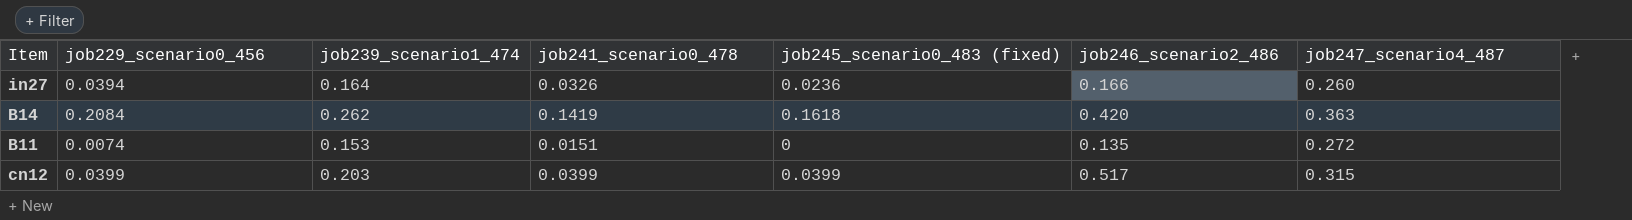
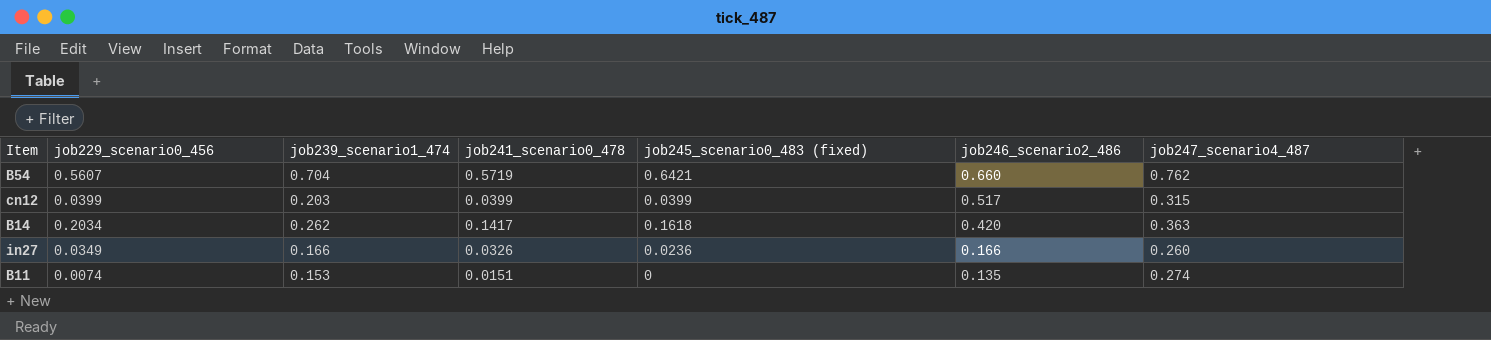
row order: none -> job246_scenario2_486 descending
row B54: none -> 0.5607 | 0.704 | 0.5719 | 0.6421 | 0.660 | 0.762
B14 | job229_scenario0_456: 0.2084 -> 0.2034
B14 | job241_scenario0_478: 0.1419 -> 0.1417
in27 | job229_scenario0_456: 0.0394 -> 0.0349
in27 | job239_scenario1_474: 0.164 -> 0.166
B11 | job247_scenario4_487: 0.272 -> 0.274

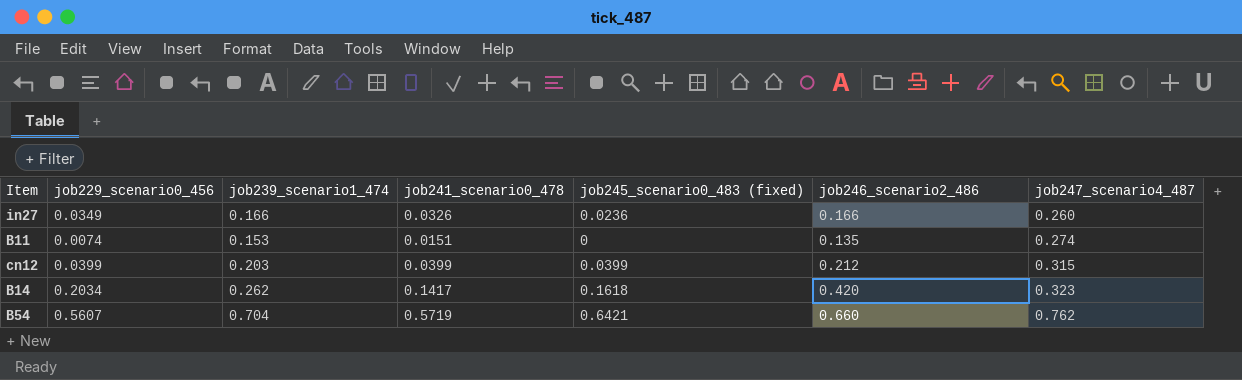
row order: job246_scenario2_486 descending -> job247_scenario4_487 ascending
cn12 | job246_scenario2_486: 0.517 -> 0.212
B14 | job247_scenario4_487: 0.363 -> 0.323

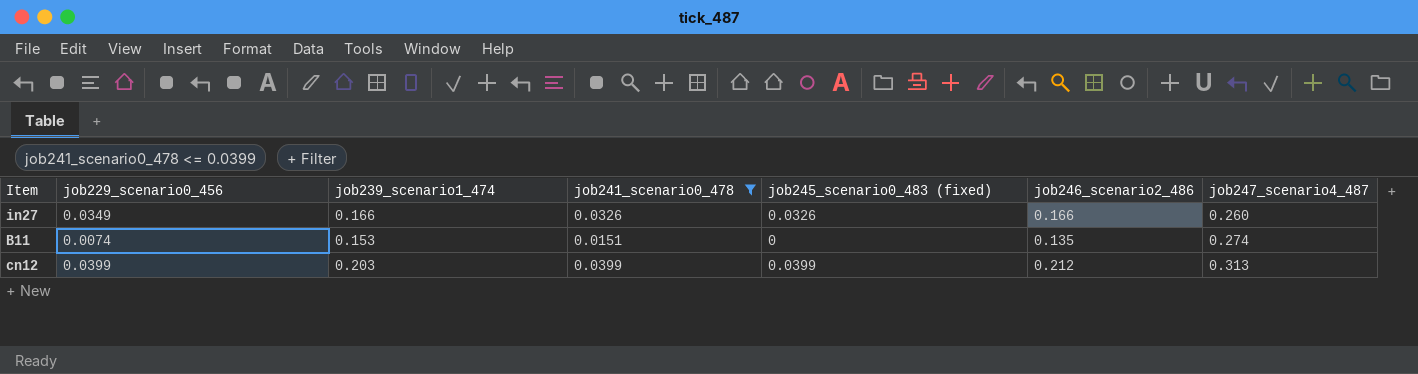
filter: none -> job241_scenario0_478 <= 0.0399
in27 | job245_scenario0_483 (fixed): 0.0236 -> 0.0326
cn12 | job247_scenario4_487: 0.315 -> 0.313

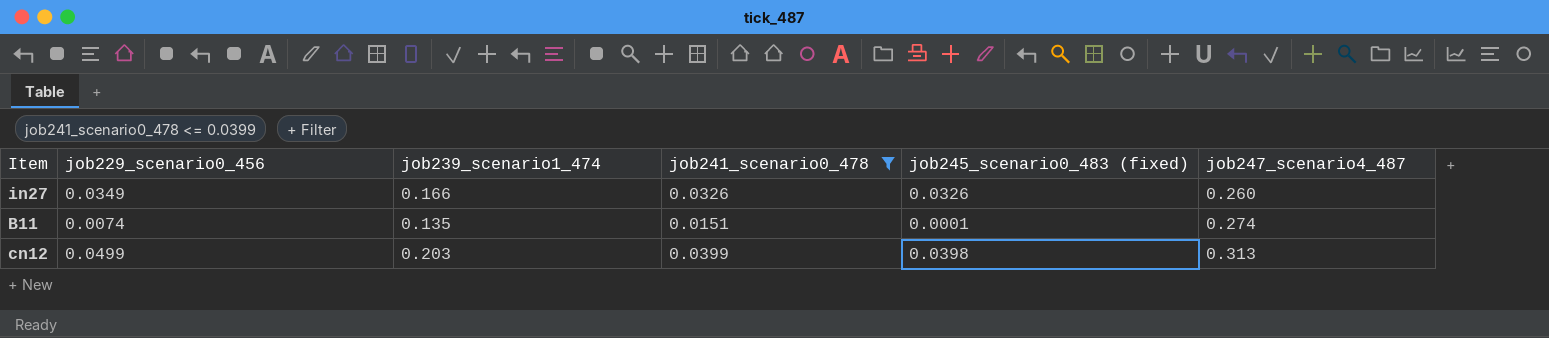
column job246_scenario2_486 | position: 6 -> none
B11 | job239_scenario1_474: 0.153 -> 0.135
B11 | job245_scenario0_483 (fixed): 0 -> 0.0001
cn12 | job229_scenario0_456: 0.0399 -> 0.0499
cn12 | job245_scenario0_483 (fixed): 0.0399 -> 0.0398

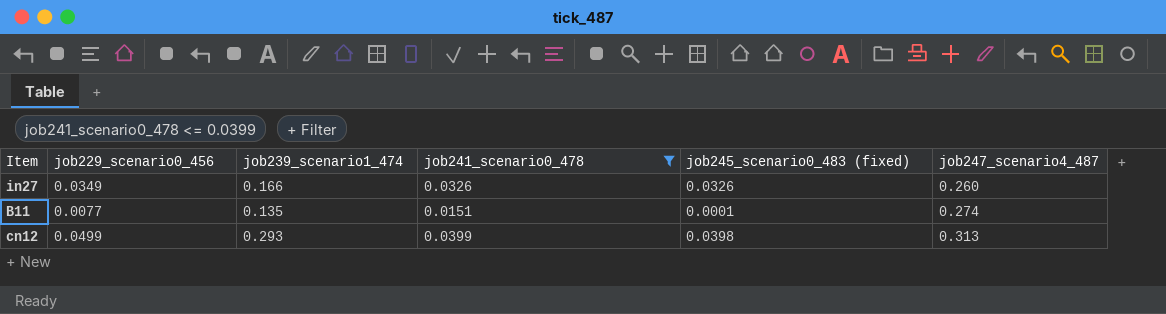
B11 | job229_scenario0_456: 0.0074 -> 0.0077
cn12 | job239_scenario1_474: 0.203 -> 0.293

